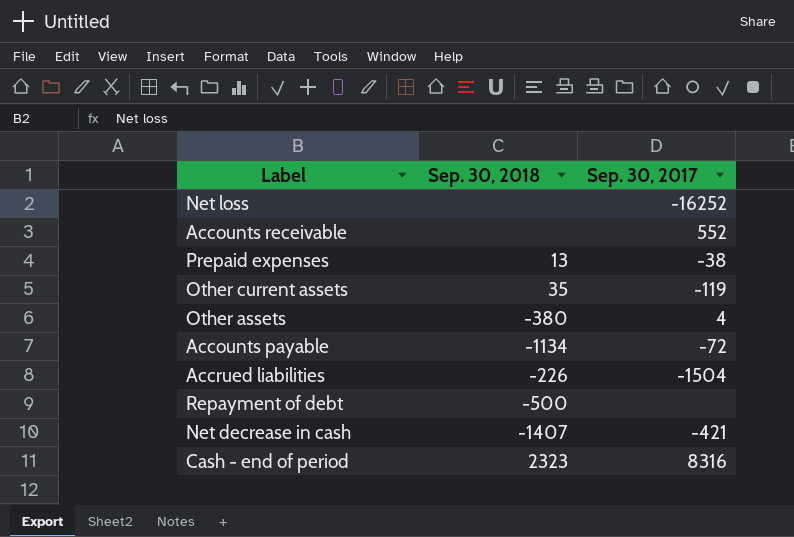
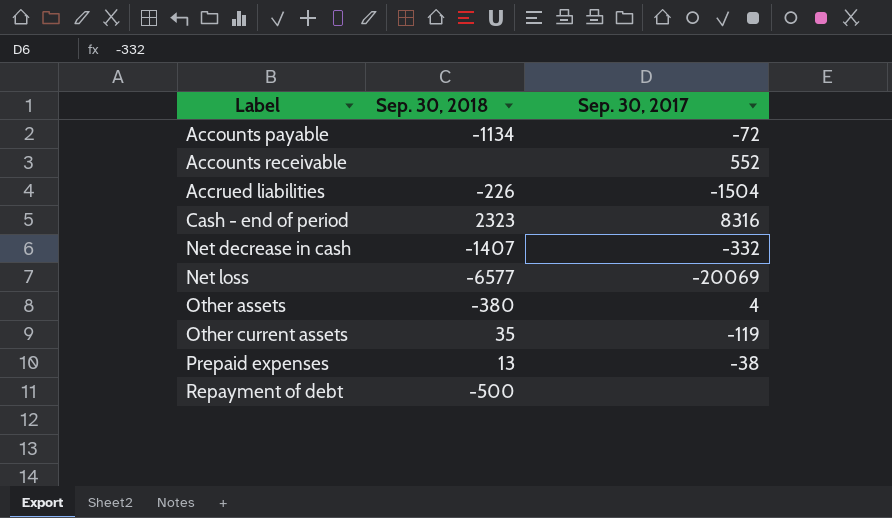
row order: none -> Label ascending
Net decrease in cash | Sep. 30, 2017: -421 -> -332
Net loss | Sep. 30, 2018: none -> -6577
Net loss | Sep. 30, 2017: -16252 -> -20069

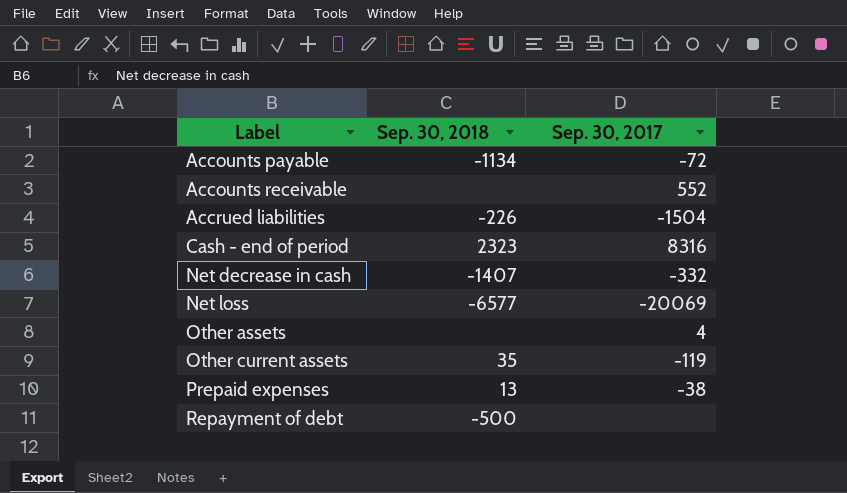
Other assets | Sep. 30, 2018: -380 -> none

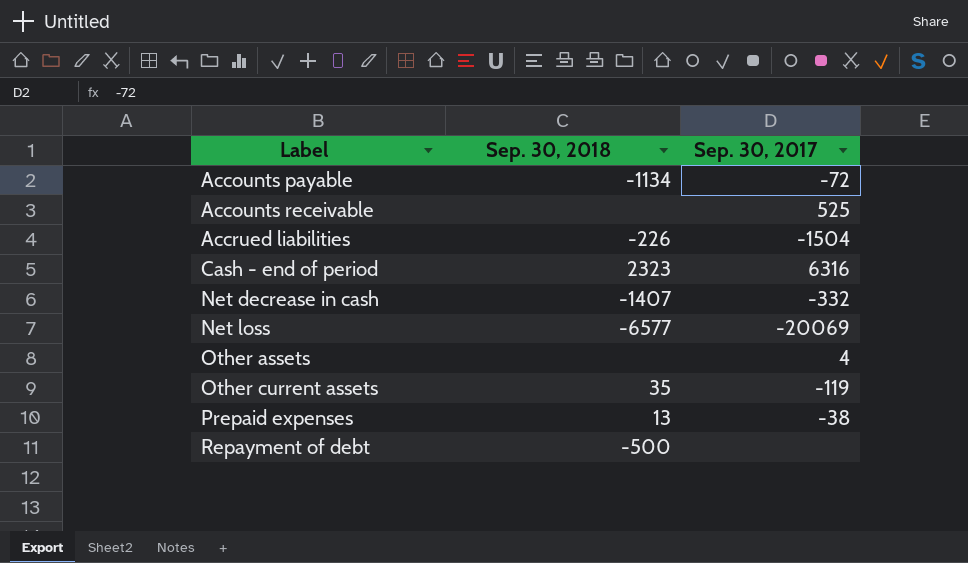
Accounts receivable | Sep. 30, 2017: 552 -> 525
Cash - end of period | Sep. 30, 2017: 8316 -> 6316

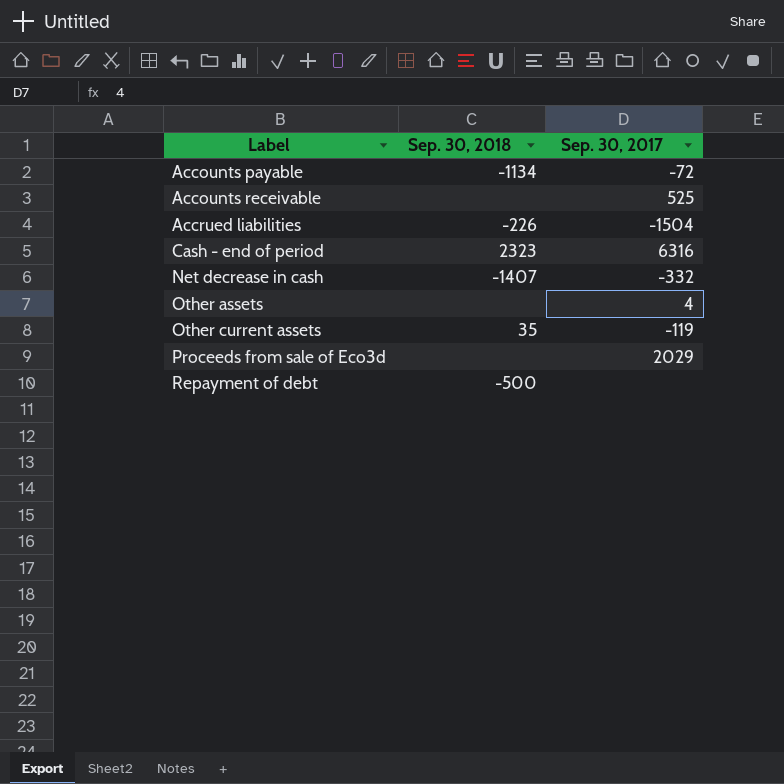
row Net loss: -6577 | -20069 -> none
row Prepaid expenses: 13 | -38 -> none
row Proceeds from sale of Eco3d: none -> none | 2029

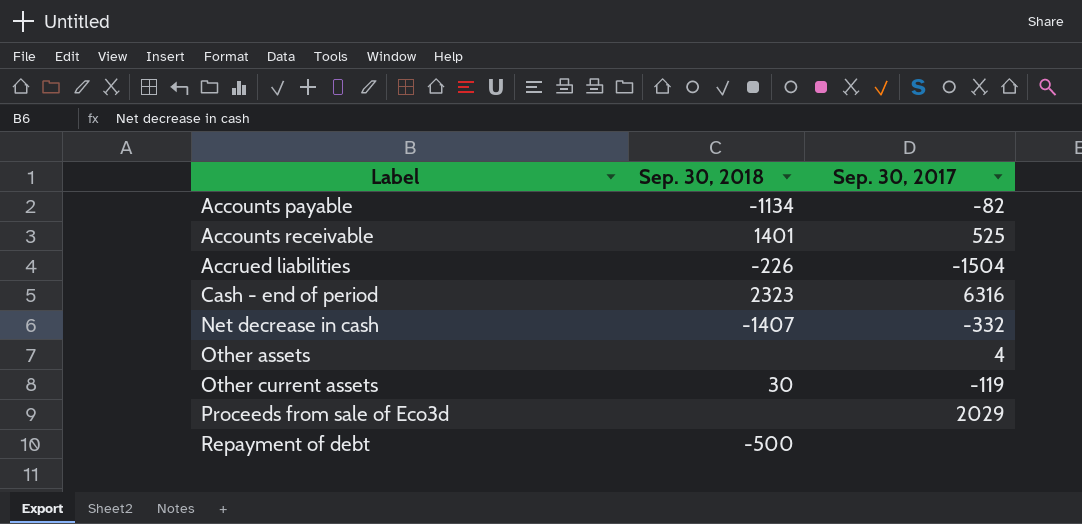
Accounts payable | Sep. 30, 2017: -72 -> -82
Accounts receivable | Sep. 30, 2018: none -> 1401
Other current assets | Sep. 30, 2018: 35 -> 30

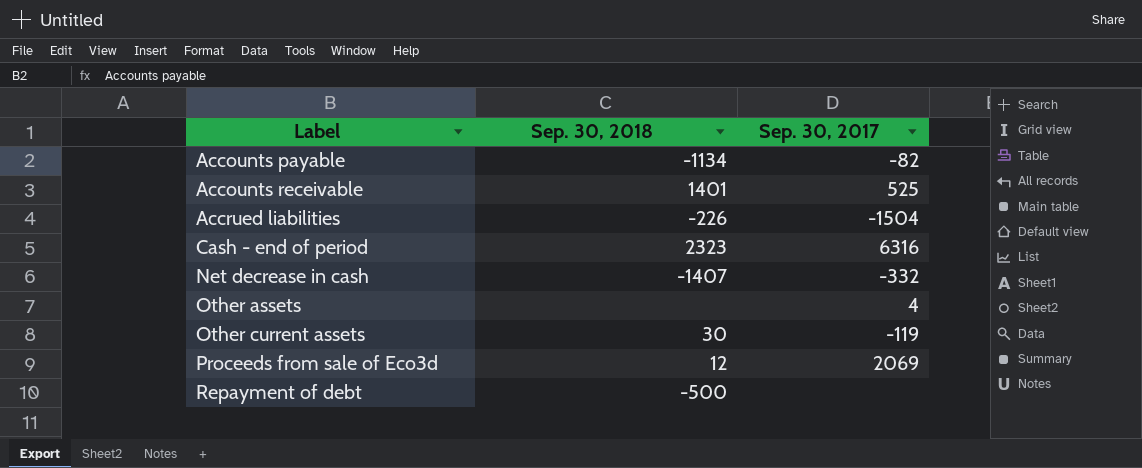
Proceeds from sale of Eco3d | Sep. 30, 2018: none -> 12
Proceeds from sale of Eco3d | Sep. 30, 2017: 2029 -> 2069

